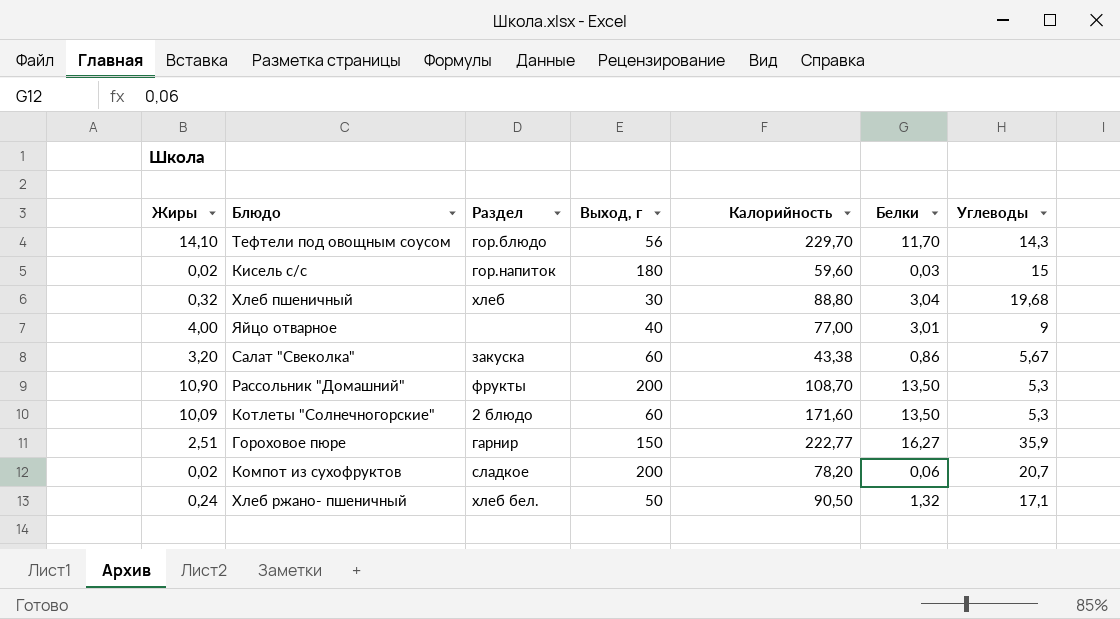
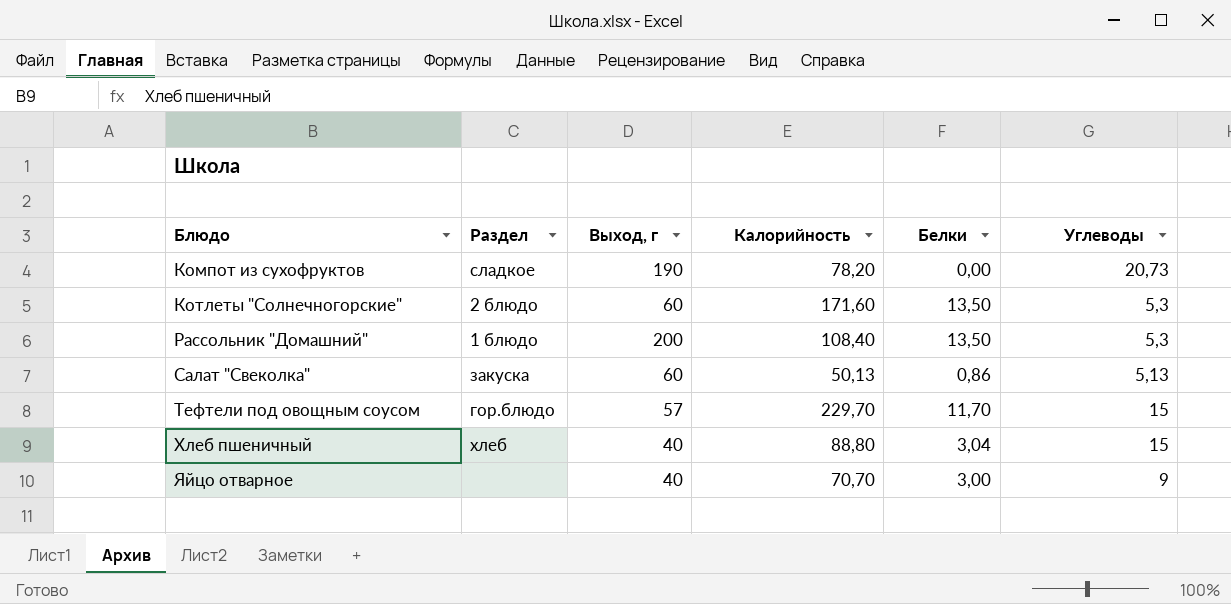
row order: none -> Блюдо ascending
column Жиры | position: 1 -> none
row Кисель с/с: 0,02 | гор.напиток | 180 | 59,60 | 0,03 | 15 -> none
row Гороховое пюре: 2,51 | гарнир | 150 | 222,77 | 16,27 | 35,9 -> none
row Хлеб ржано- пшеничный: 0,24 | хлеб бел. | 50 | 90,50 | 1,32 | 17,1 -> none
Компот из сухофруктов | Выход, г: 200 -> 190
Компот из сухофруктов | Белки: 0,06 -> 0,00
Компот из сухофруктов | Углеводы: 20,7 -> 20,73
Рассольник "Домашний" | Раздел: фрукты -> 1 блюдо
Рассольник "Домашний" | Калорийность: 108,70 -> 108,40
Салат "Свеколка" | Калорийность: 43,38 -> 50,13
Салат "Свеколка" | Углеводы: 5,67 -> 5,13
Тефтели под овощным соусом | Выход, г: 56 -> 57
Тефтели под овощным соусом | Углеводы: 14,3 -> 15
Хлеб пшеничный | Выход, г: 30 -> 40
Хлеб пшеничный | Углеводы: 19,68 -> 15
Яйцо отварное | Калорийность: 77,00 -> 70,70
Яйцо отварное | Белки: 3,01 -> 3,00

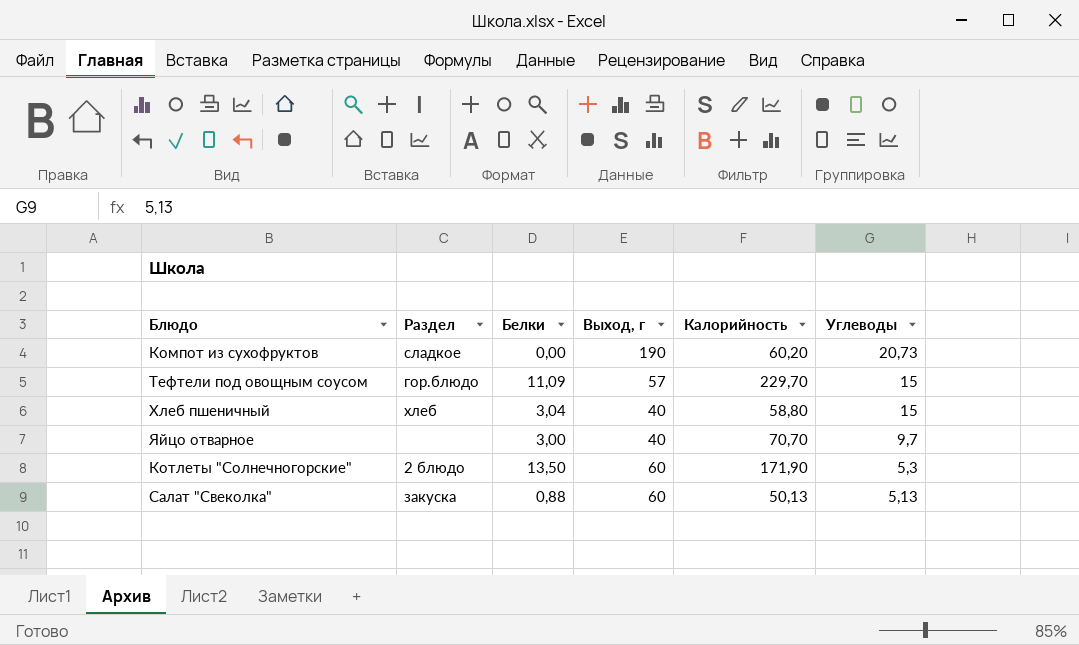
row order: Блюдо ascending -> Углеводы descending
column Белки | position: 5 -> 3
row Рассольник "Домашний": 1 блюдо | 200 | 108,40 | 13,50 | 5,3 -> none
Компот из сухофруктов | Калорийность: 78,20 -> 60,20
Тефтели под овощным соусом | Белки: 11,70 -> 11,09
Хлеб пшеничный | Калорийность: 88,80 -> 58,80
Яйцо отварное | Углеводы: 9 -> 9,7
Котлеты "Солнечногорские" | Калорийность: 171,60 -> 171,90
Салат "Свеколка" | Белки: 0,86 -> 0,88

